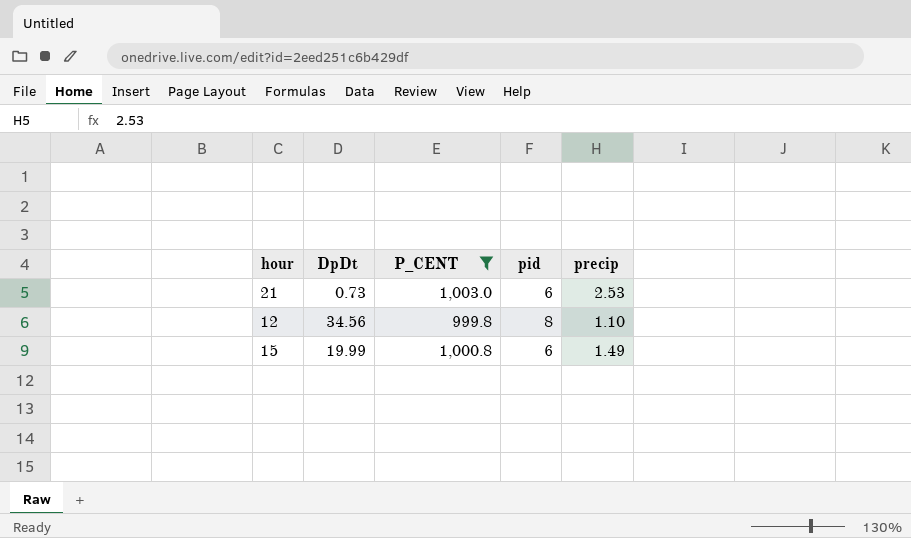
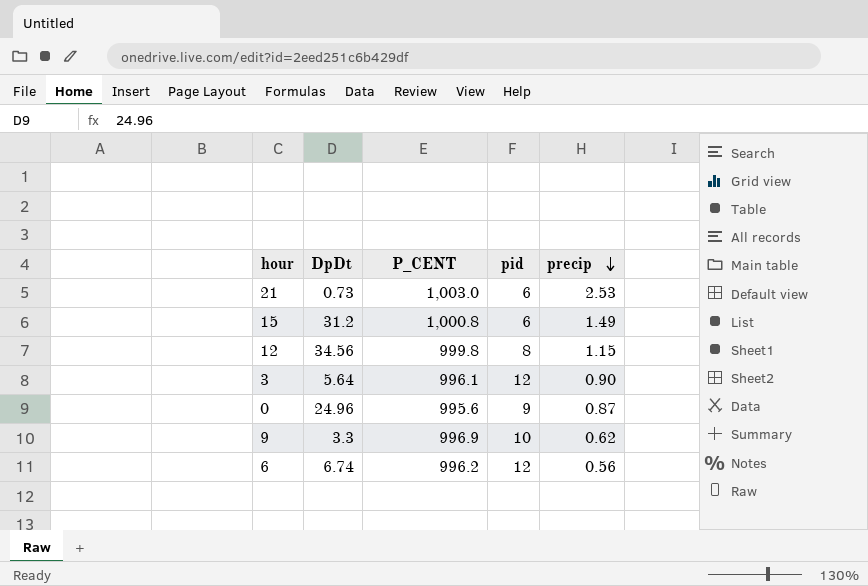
filter: P_CENT >= 999.8 -> none
row order: none -> precip descending
15 | DpDt: 19.99 -> 31.2
12 | precip: 1.10 -> 1.15

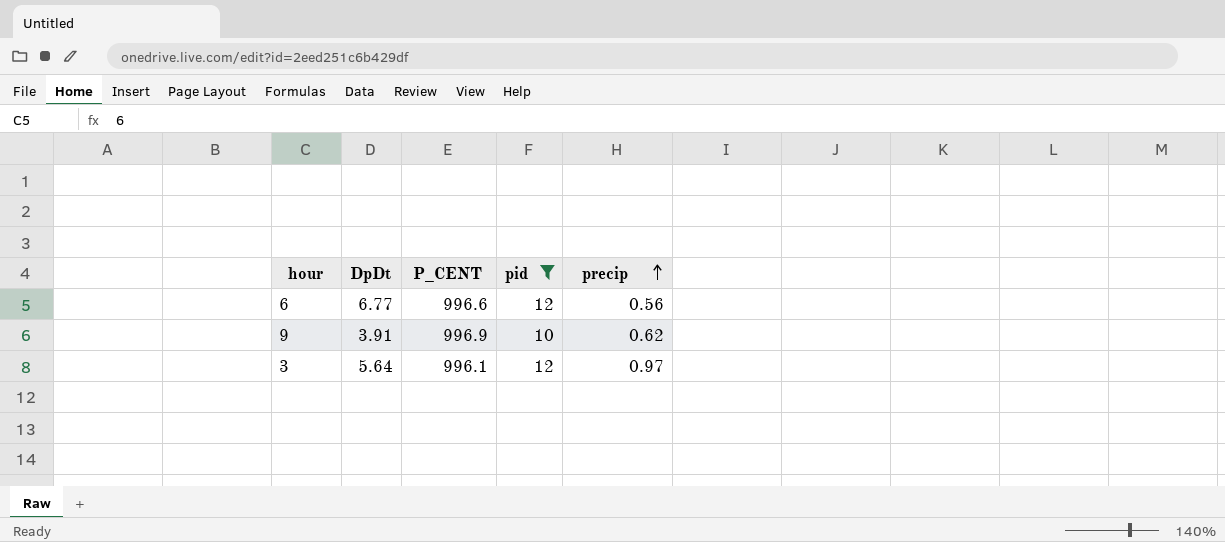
filter: none -> pid >= 10
row order: precip descending -> precip ascending
6 | DpDt: 6.74 -> 6.77
6 | P_CENT: 996.2 -> 996.6
9 | DpDt: 3.3 -> 3.91
3 | precip: 0.90 -> 0.97

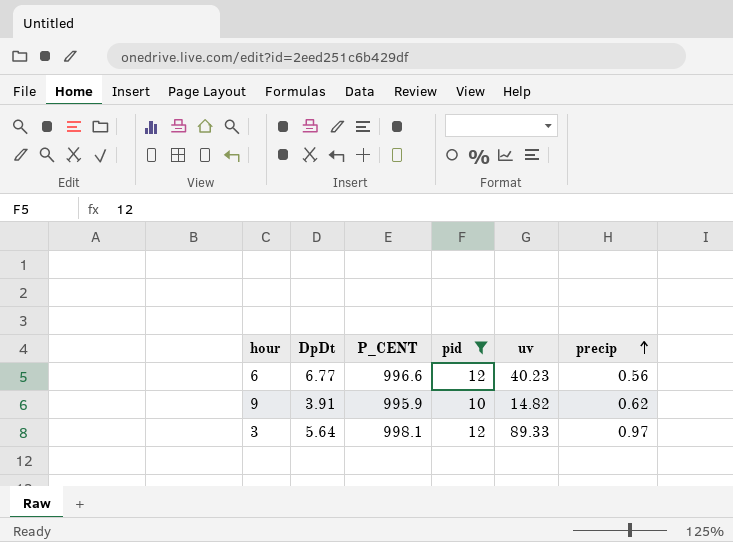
column uv | position: none -> 5
9 | P_CENT: 996.9 -> 995.9
3 | P_CENT: 996.1 -> 998.1

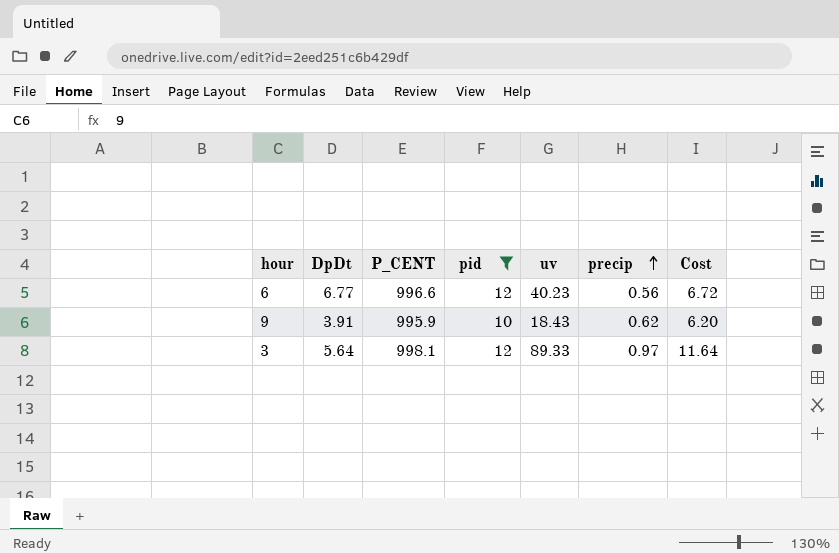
column Cost | formula: none -> [pid] * [precip]
9 | uv: 14.82 -> 18.43

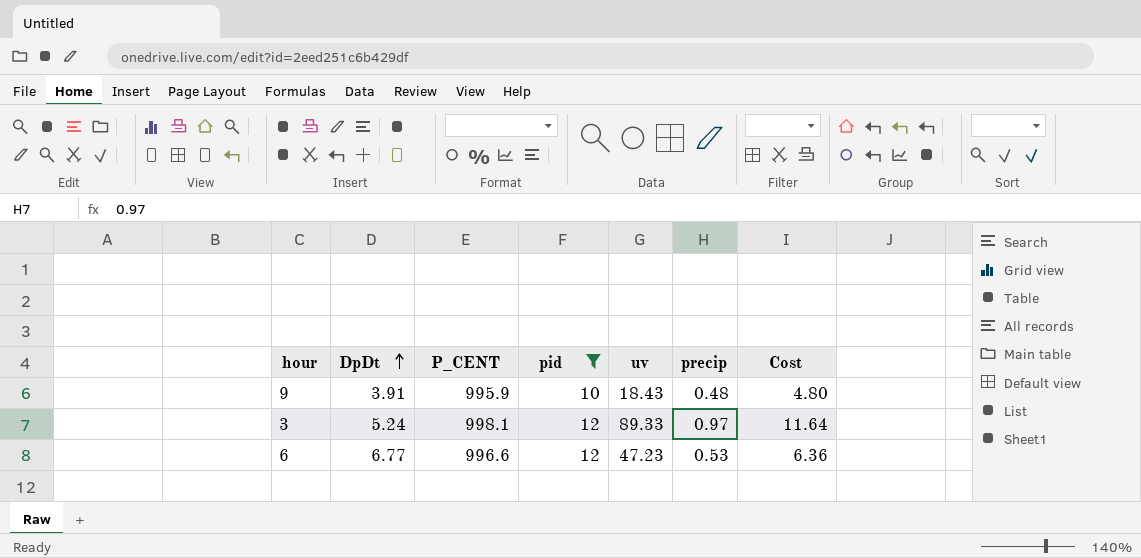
row order: precip ascending -> DpDt ascending
9 | precip: 0.62 -> 0.48
9 | Cost: 6.20 -> 4.80
3 | DpDt: 5.64 -> 5.24
6 | uv: 40.23 -> 47.23
6 | precip: 0.56 -> 0.53
6 | Cost: 6.72 -> 6.36

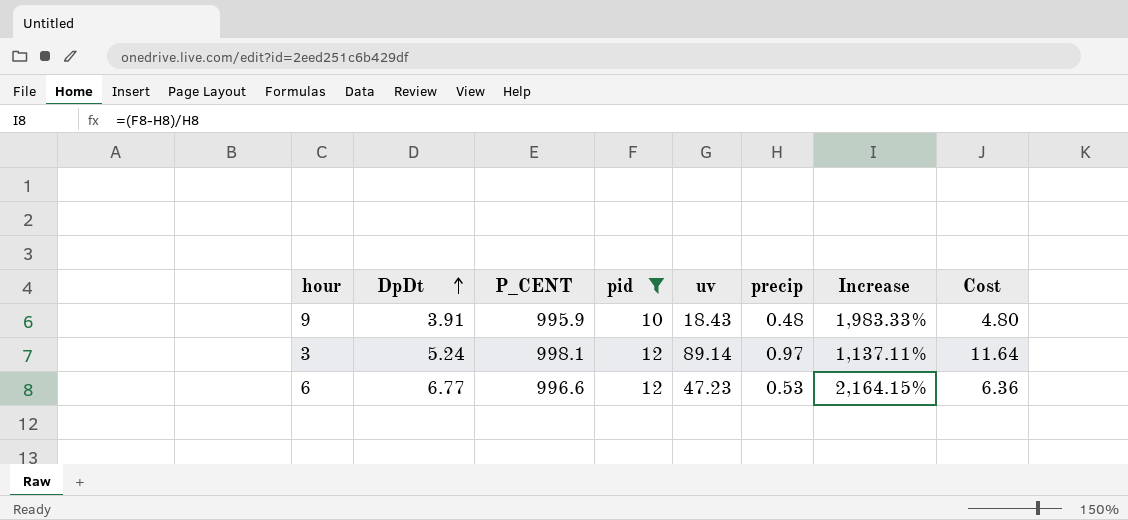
column Increase | formula: none -> ([pid] - [precip]) / [precip]
3 | uv: 89.33 -> 89.14

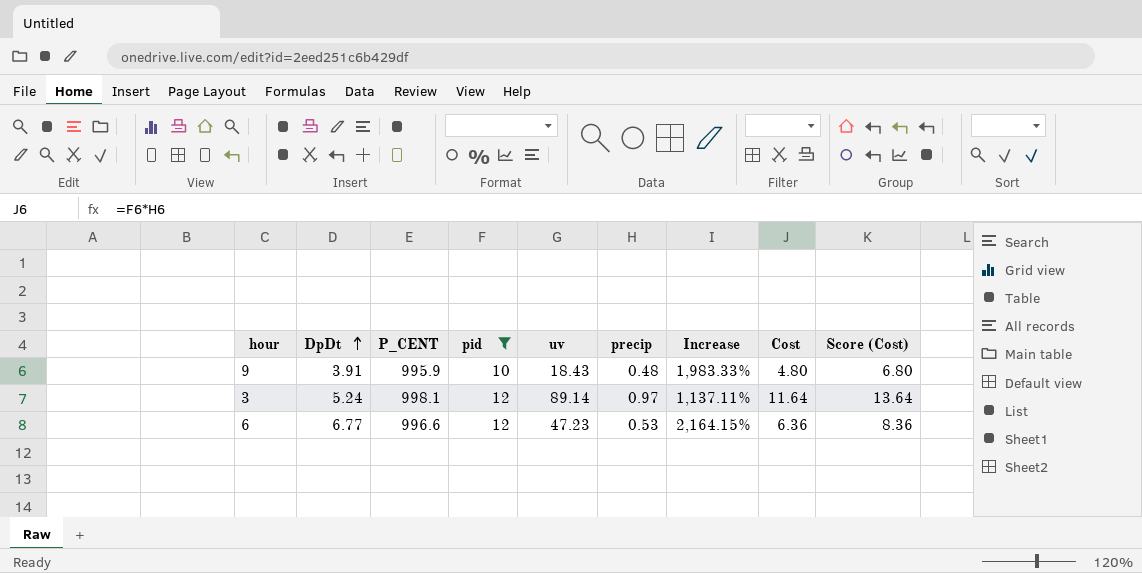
column Score (Cost) | formula: none -> [Cost] + 2

